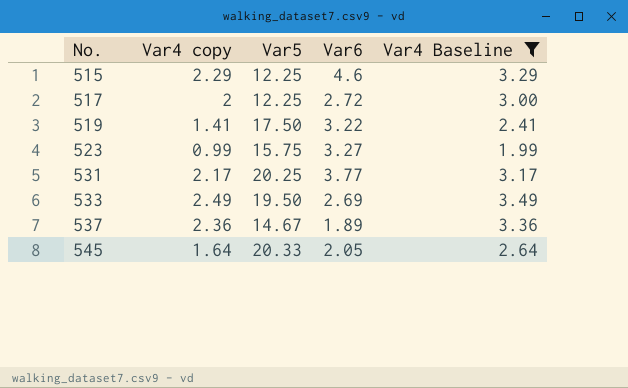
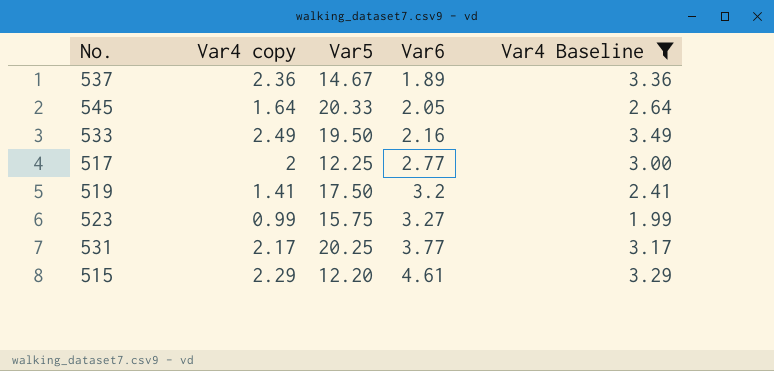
row order: No. ascending -> Var6 ascending
533 | Var6: 2.69 -> 2.16
517 | Var6: 2.72 -> 2.77
519 | Var6: 3.22 -> 3.2
515 | Var5: 12.25 -> 12.20
515 | Var6: 4.6 -> 4.61

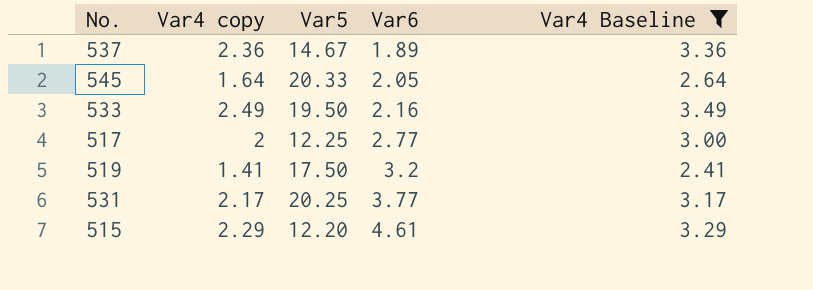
row 523: 0.99 | 15.75 | 3.27 | 1.99 -> none

